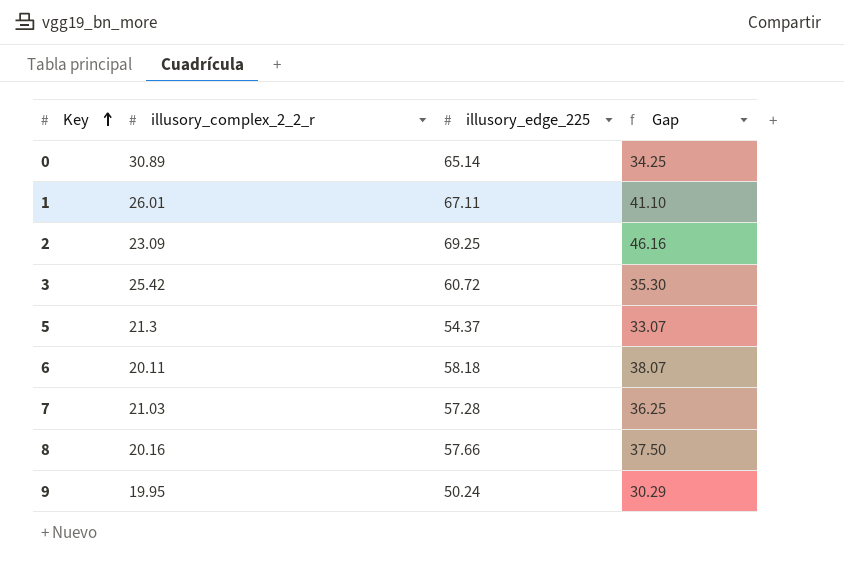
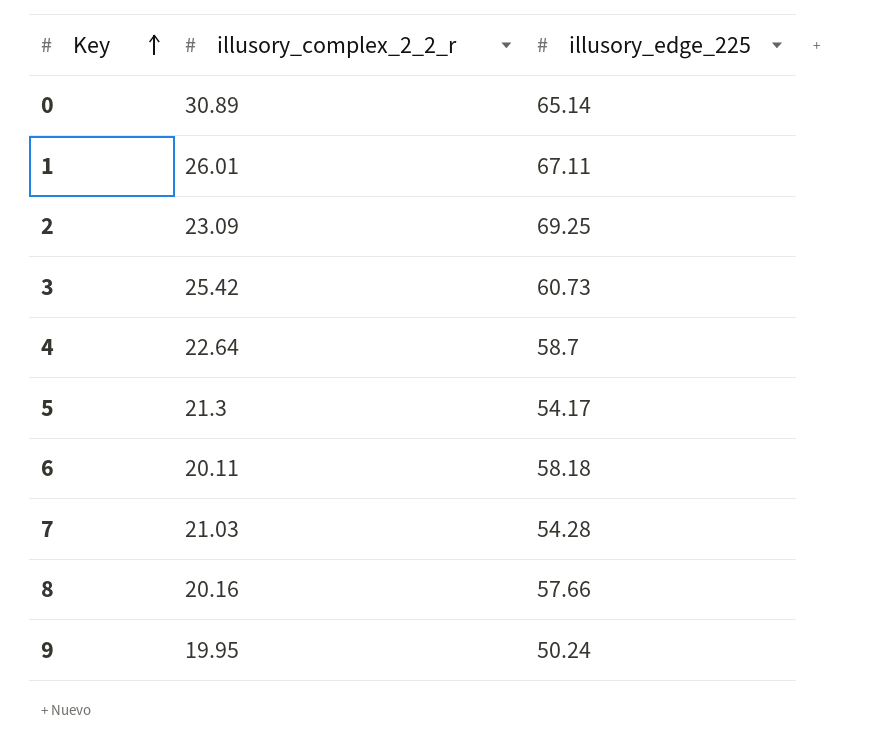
column Gap | formula: [illusory_edge_225] - [illusory_complex_2_2_r] -> none
3 | illusory_edge_225: 60.72 -> 60.73
row 4: none -> 22.64 | 58.7
5 | illusory_edge_225: 54.37 -> 54.17
7 | illusory_edge_225: 57.28 -> 54.28

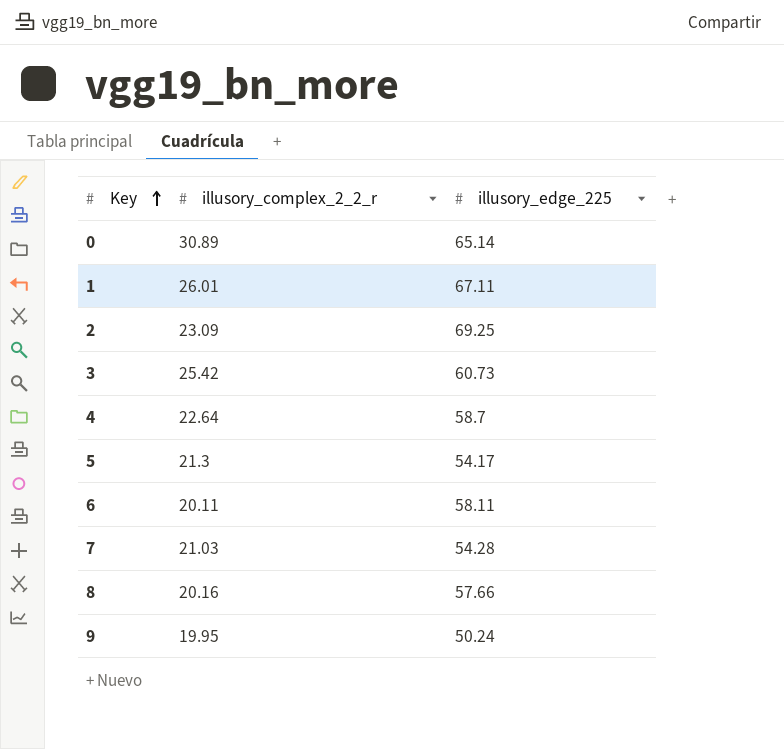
6 | illusory_edge_225: 58.18 -> 58.11

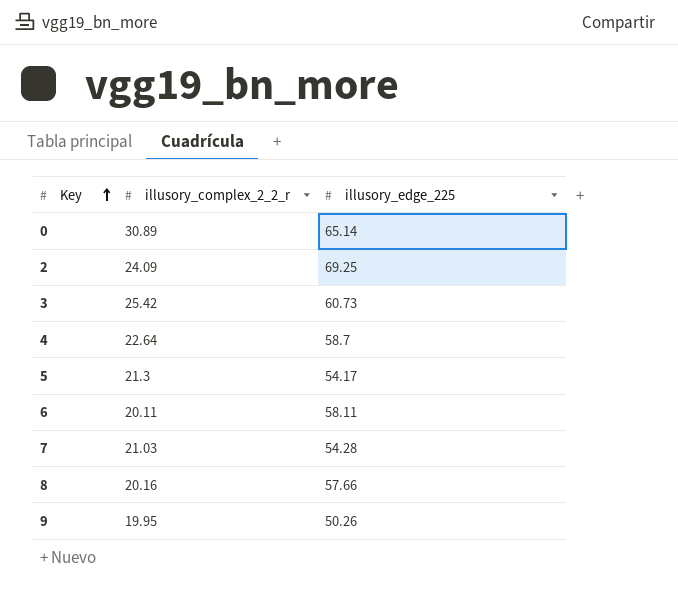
row 1: 26.01 | 67.11 -> none
2 | illusory_complex_2_2_r: 23.09 -> 24.09
9 | illusory_edge_225: 50.24 -> 50.26

